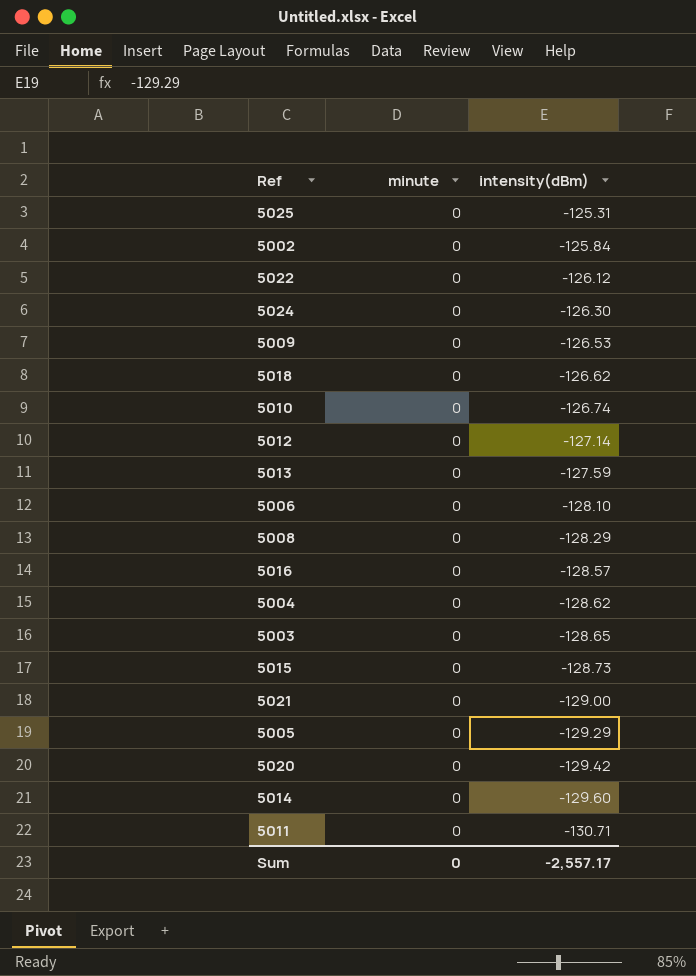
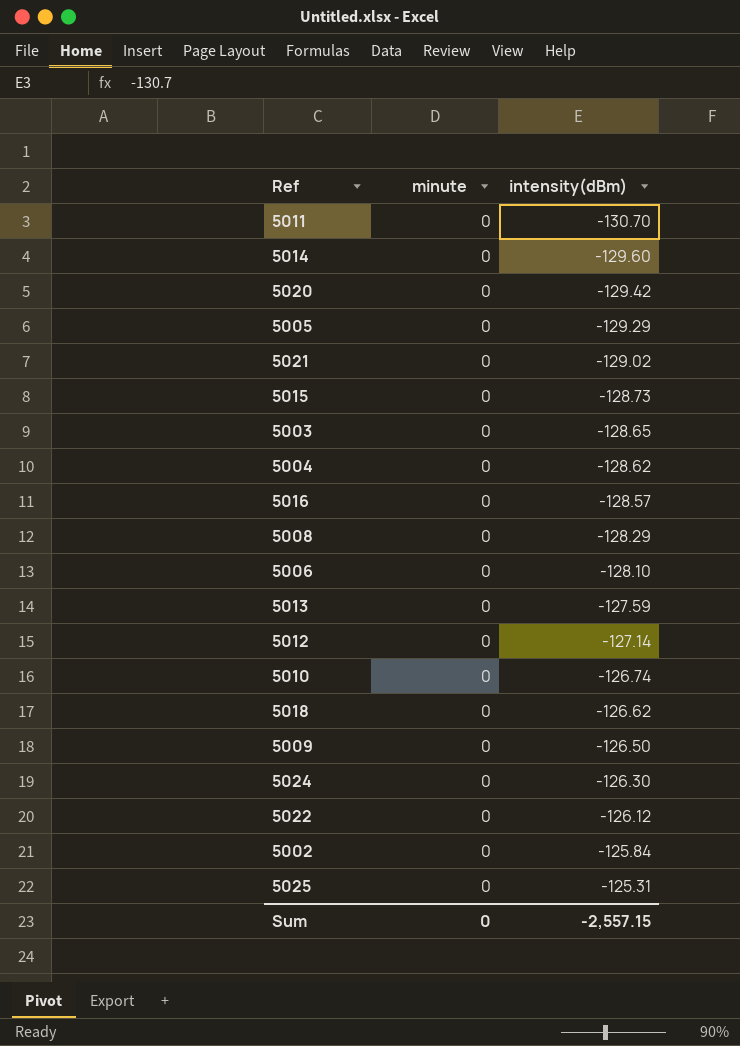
row order: intensity(dBm) descending -> intensity(dBm) ascending
5011 | intensity(dBm): -130.71 -> -130.70
5021 | intensity(dBm): -129.00 -> -129.02
5009 | intensity(dBm): -126.53 -> -126.50
Sum | intensity(dBm): -2,557.17 -> -2,557.15

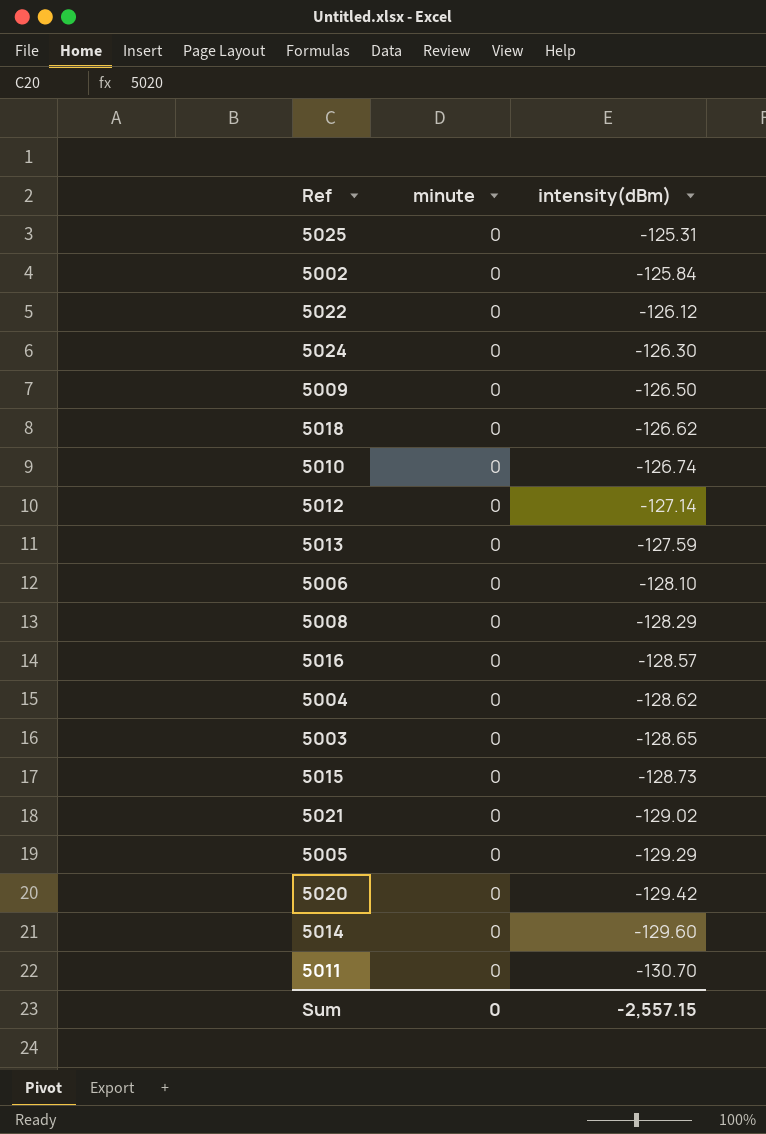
row order: intensity(dBm) ascending -> intensity(dBm) descending

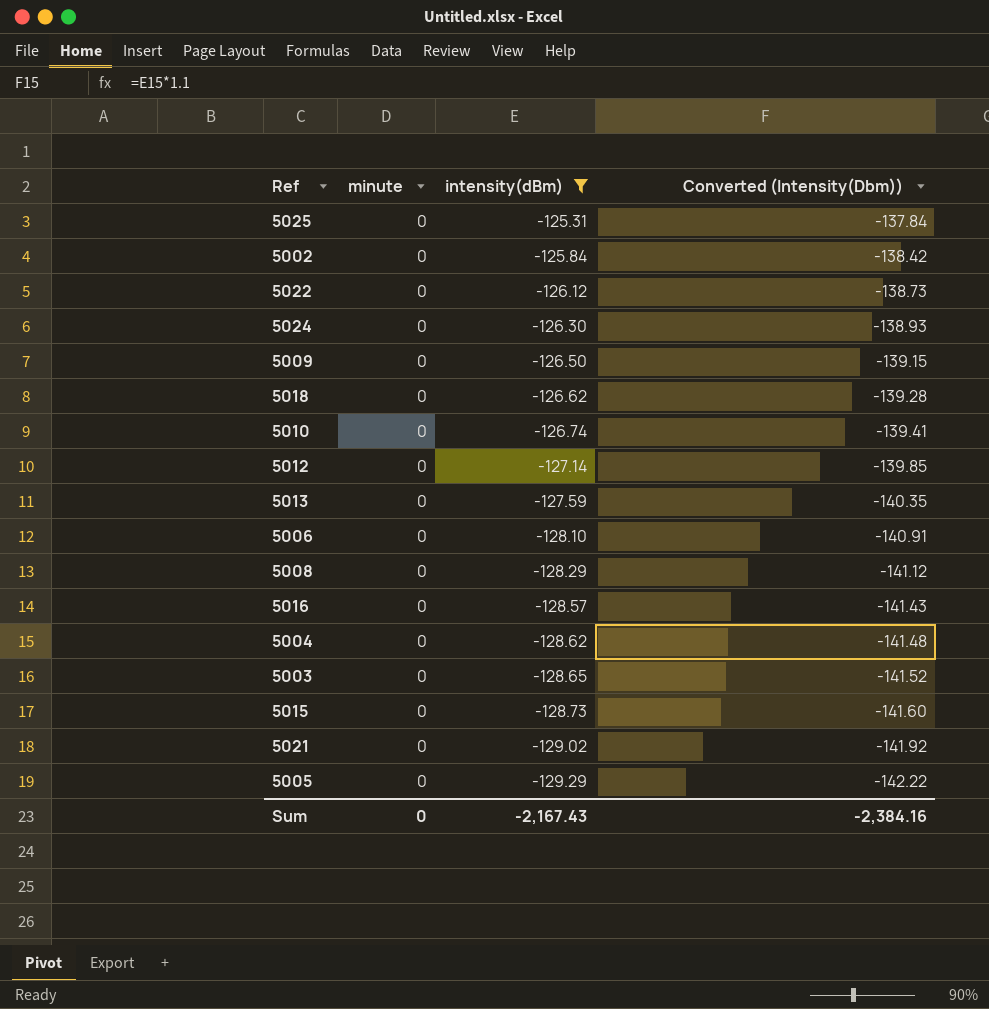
filter: none -> intensity(dBm) >= -129.29
column Converted (Intensity(Dbm)) | formula: none -> [intensity(dBm)] * 1.1
Sum | intensity(dBm): -2,557.15 -> -2,167.43

